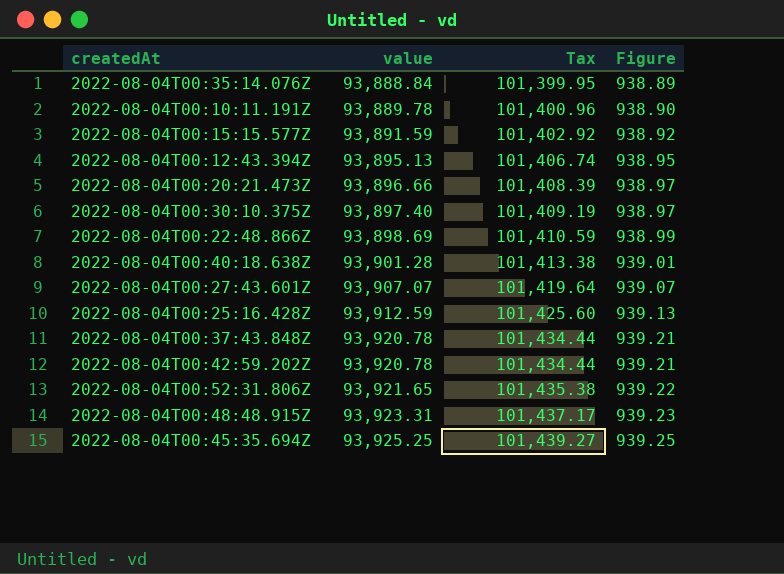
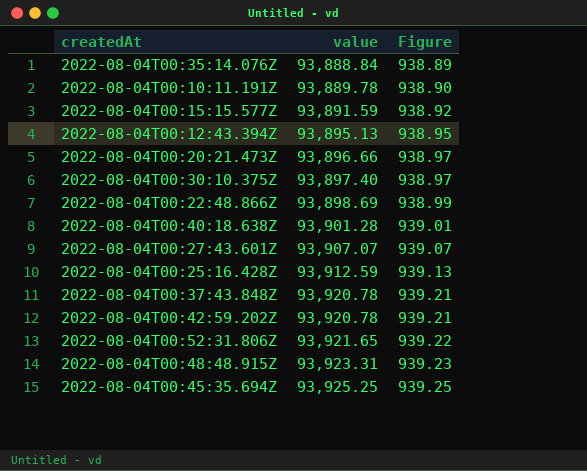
column Tax | formula: [value] * 1.08 -> none

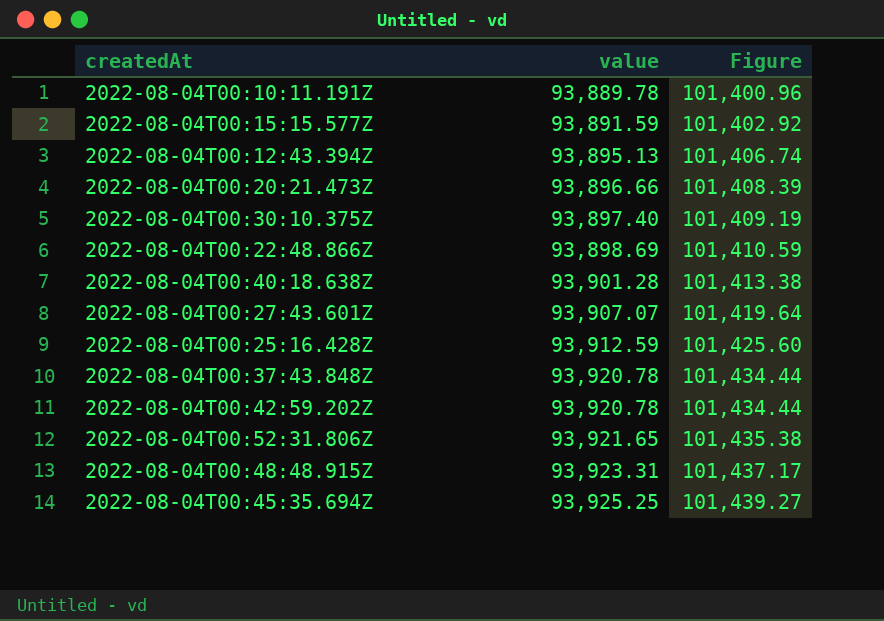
column Figure | formula: [value] * 0.01 -> [value] * 1.08
row 2022-08-04T00:35:14.076Z: 93,888.84 | 938.89 -> none

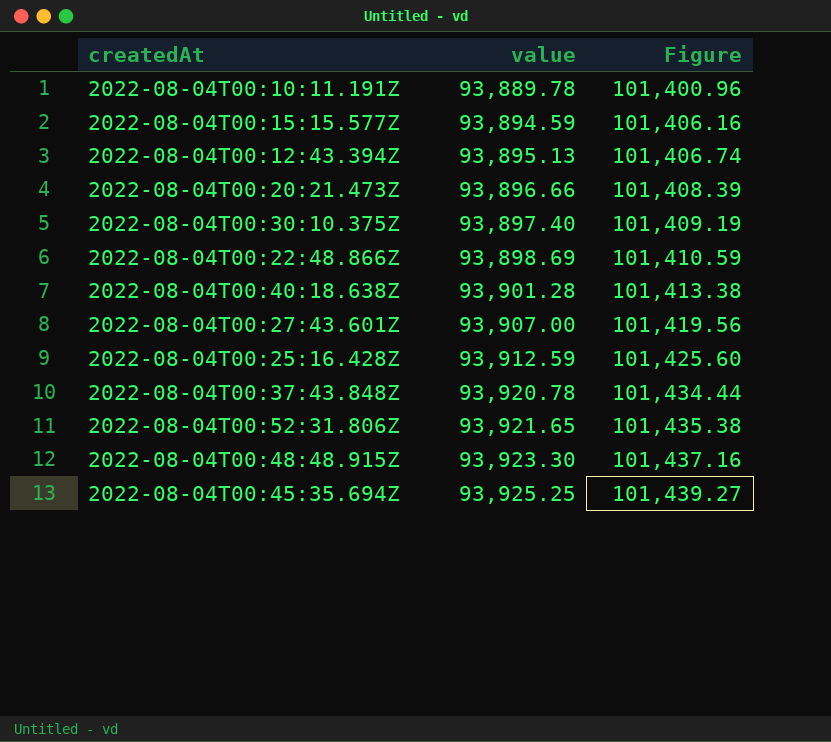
row 2022-08-04T00:42:59.202Z: 93,920.78 | 101,434.44 -> none
2022-08-04T00:15:15.577Z | value: 93,891.59 -> 93,894.59
2022-08-04T00:15:15.577Z | Figure: 101,402.92 -> 101,406.16
2022-08-04T00:27:43.601Z | value: 93,907.07 -> 93,907.00
2022-08-04T00:27:43.601Z | Figure: 101,419.64 -> 101,419.56
2022-08-04T00:48:48.915Z | value: 93,923.31 -> 93,923.30
2022-08-04T00:48:48.915Z | Figure: 101,437.17 -> 101,437.16

